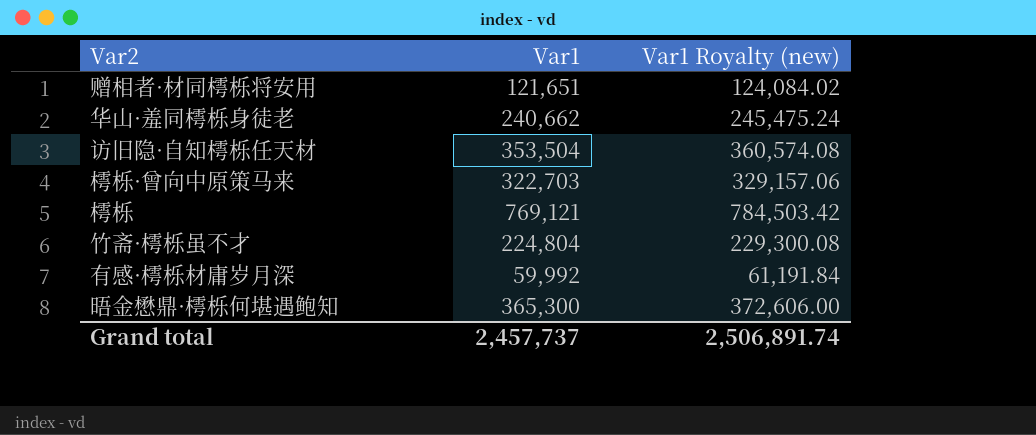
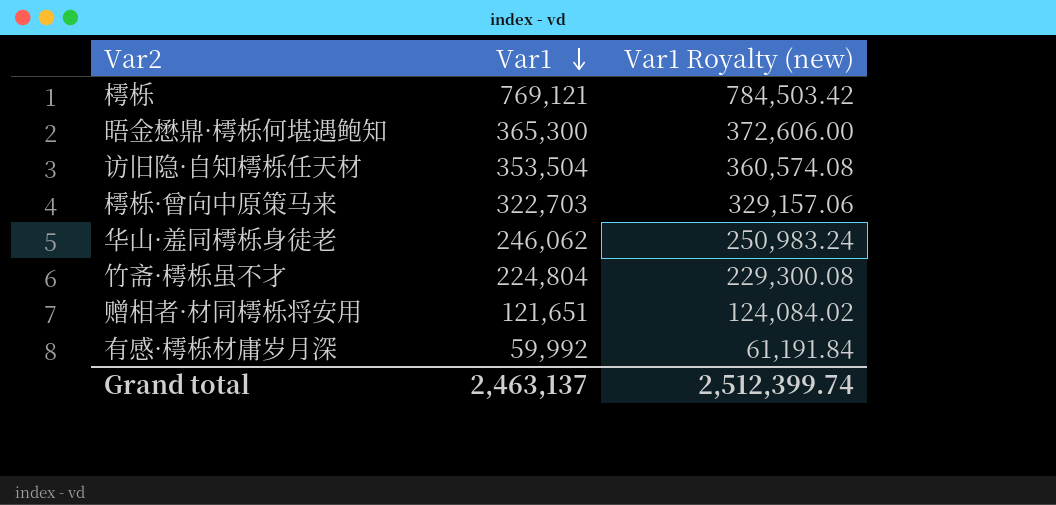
row order: none -> Var1 descending
华山·羞同樗栎身徒老 | Var1: 240,662 -> 246,062
华山·羞同樗栎身徒老 | Var1 Royalty (new): 245,475.24 -> 250,983.24
Grand total | Var1: 2,457,737 -> 2,463,137
Grand total | Var1 Royalty (new): 2,506,891.74 -> 2,512,399.74

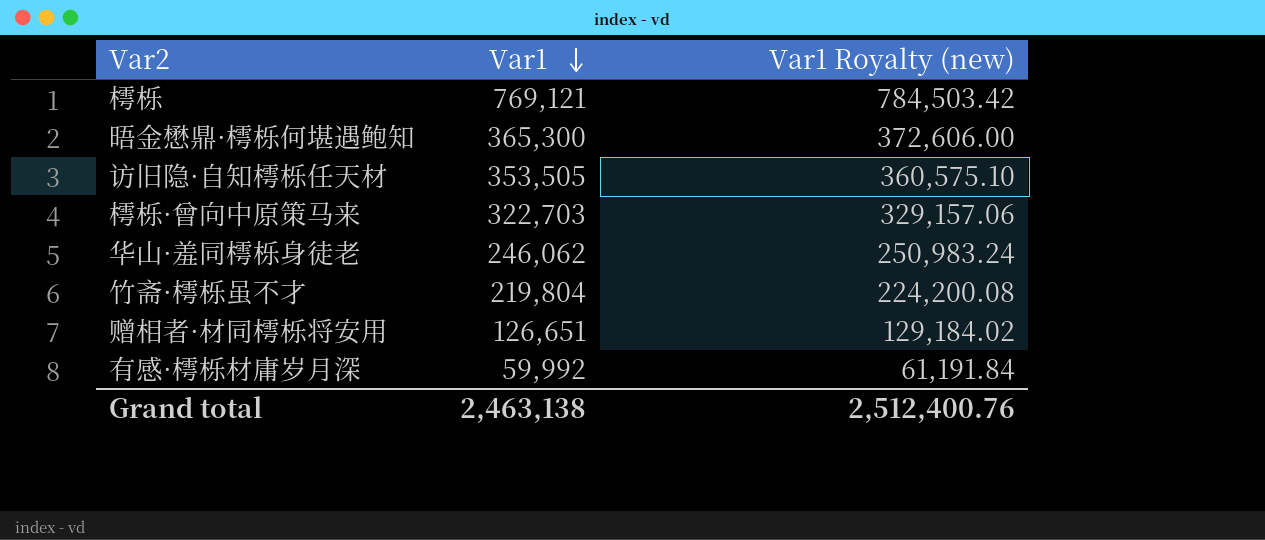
访旧隐·自知樗栎任天材 | Var1: 353,504 -> 353,505
访旧隐·自知樗栎任天材 | Var1 Royalty (new): 360,574.08 -> 360,575.10
竹斋·樗栎虽不才 | Var1: 224,804 -> 219,804
竹斋·樗栎虽不才 | Var1 Royalty (new): 229,300.08 -> 224,200.08
赠相者·材同樗栎将安用 | Var1: 121,651 -> 126,651
赠相者·材同樗栎将安用 | Var1 Royalty (new): 124,084.02 -> 129,184.02
Grand total | Var1: 2,463,137 -> 2,463,138
Grand total | Var1 Royalty (new): 2,512,399.74 -> 2,512,400.76

